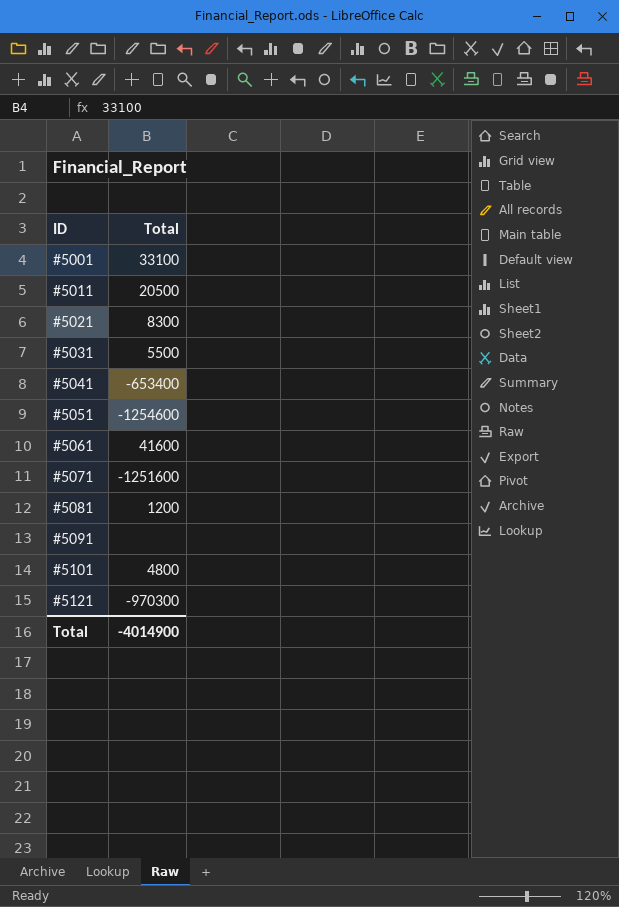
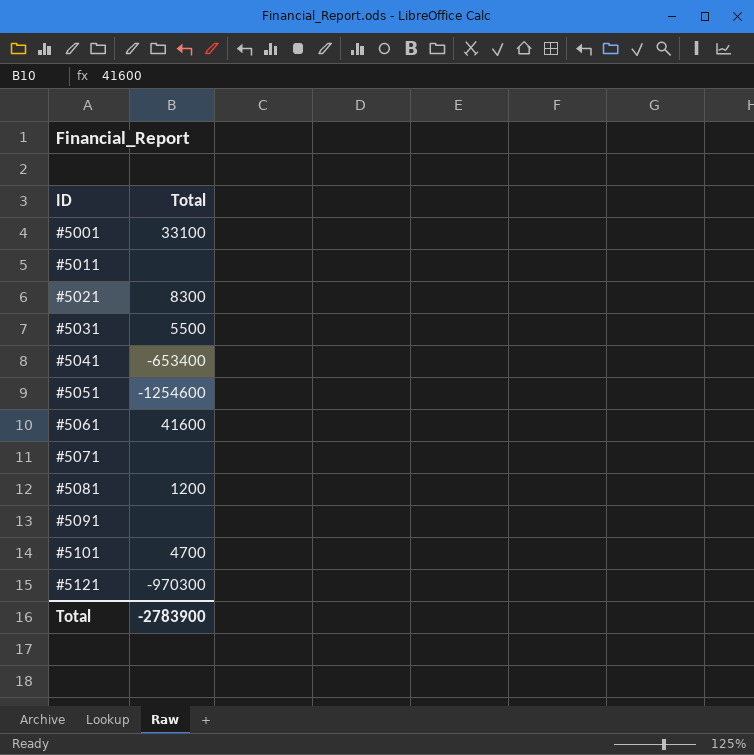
#5011 | Total: 20500 -> none
#5071 | Total: -1251600 -> none
#5101 | Total: 4800 -> 4700
Total | Total: -4014900 -> -2783900

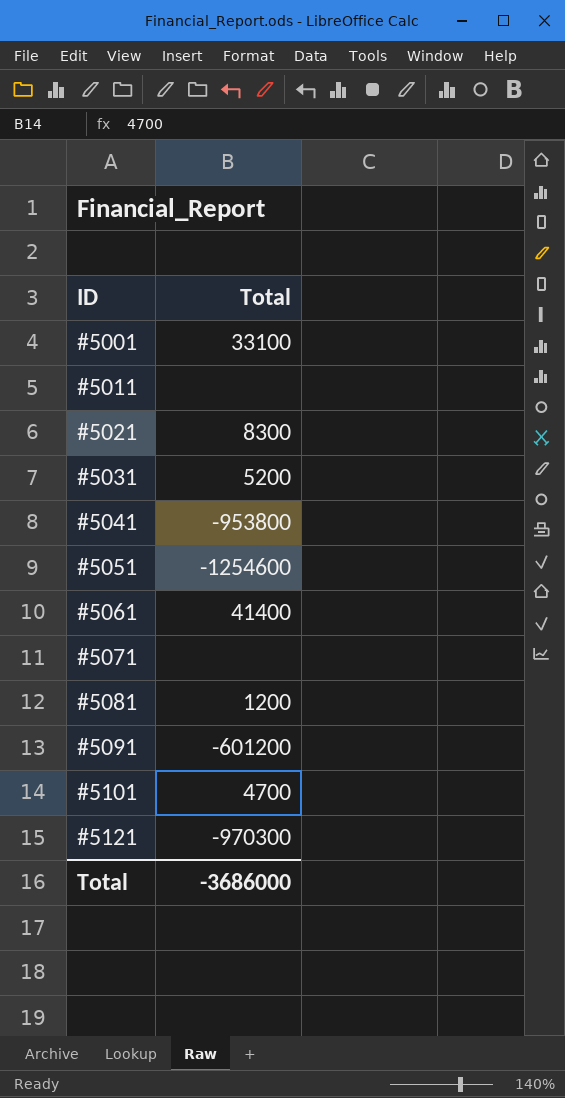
#5031 | Total: 5500 -> 5200
#5041 | Total: -653400 -> -953800
#5061 | Total: 41600 -> 41400
#5091 | Total: none -> -601200
Total | Total: -2783900 -> -3686000

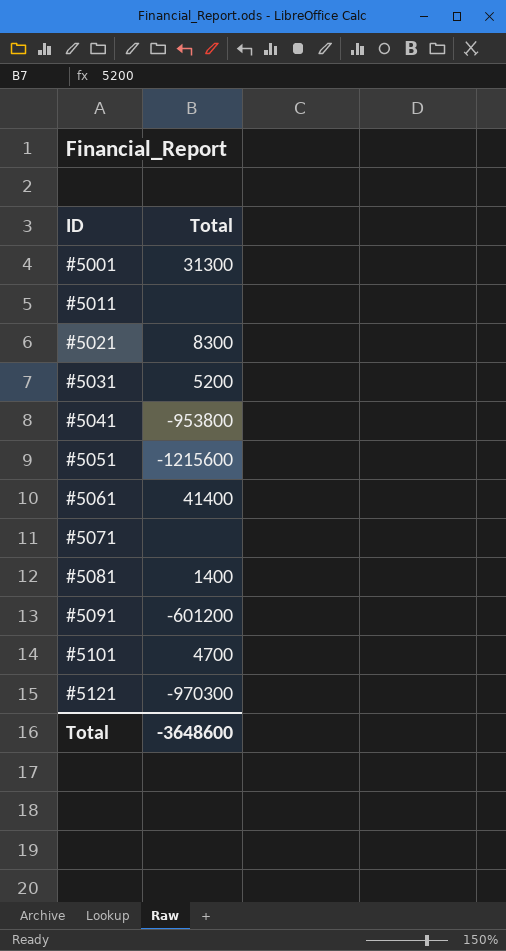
#5001 | Total: 33100 -> 31300
#5051 | Total: -1254600 -> -1215600
#5081 | Total: 1200 -> 1400
Total | Total: -3686000 -> -3648600

